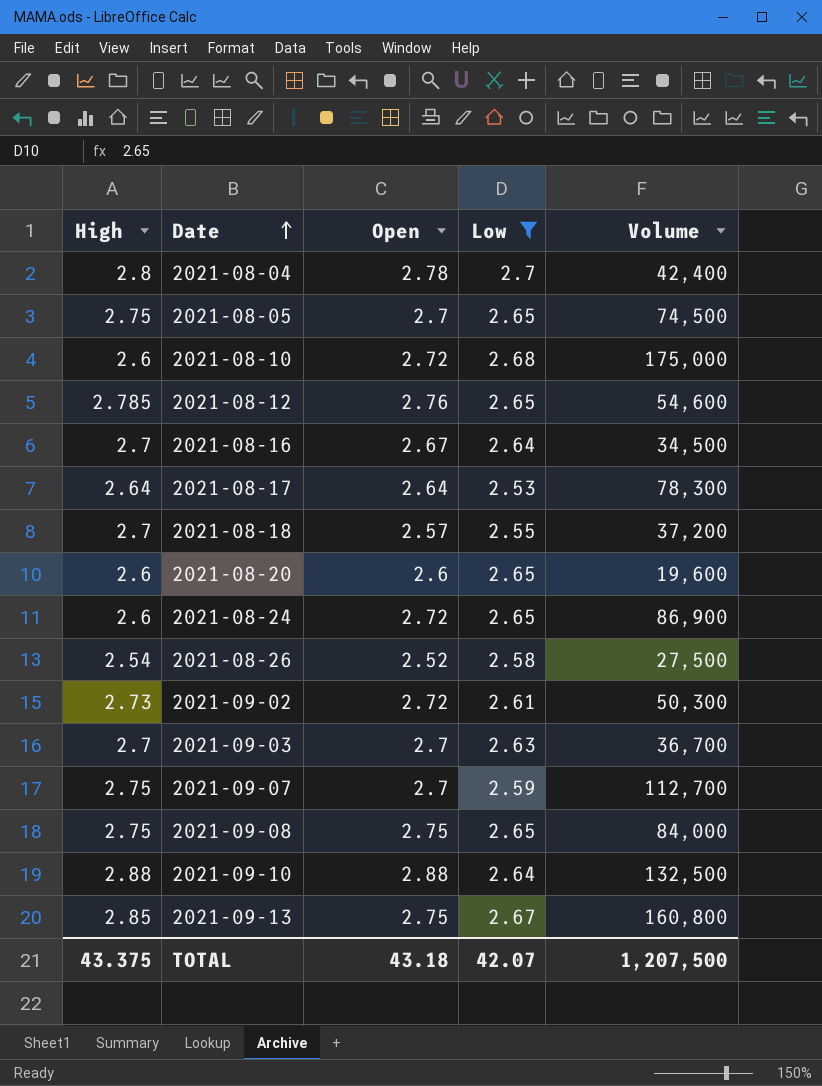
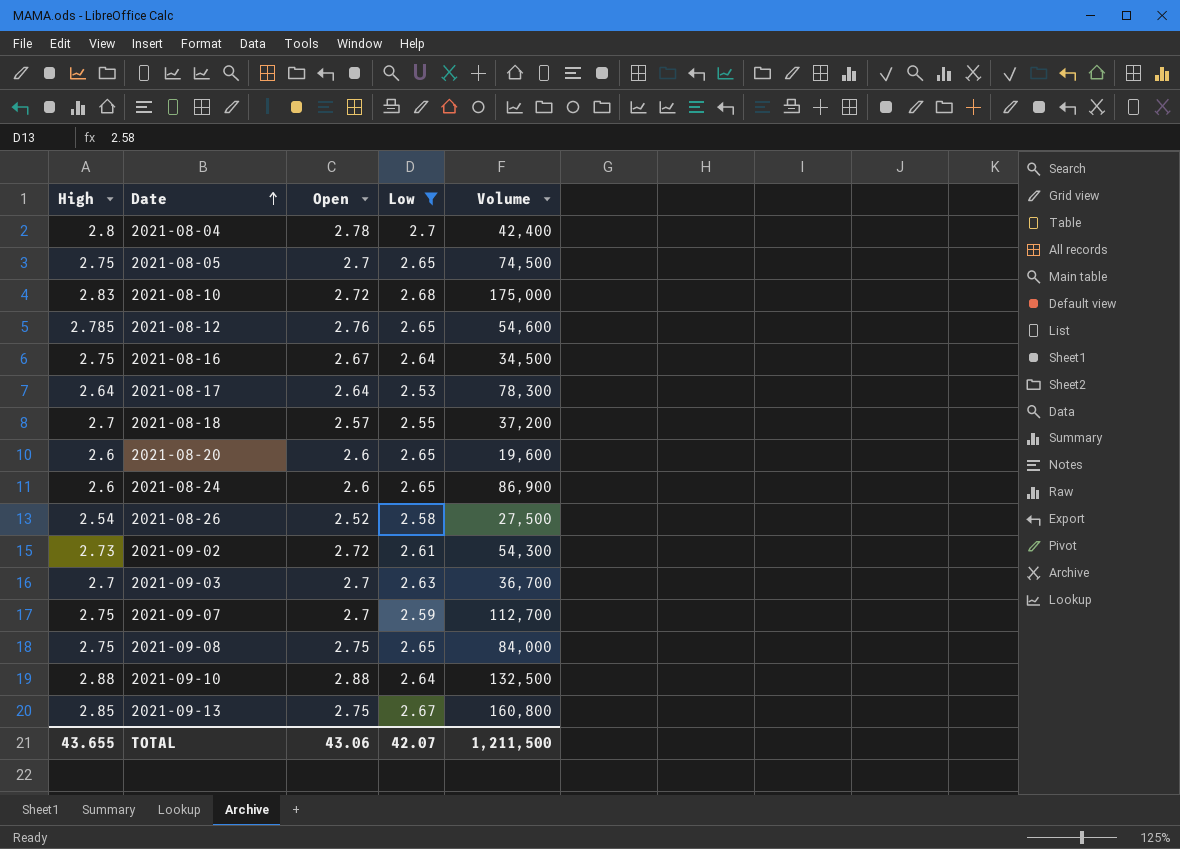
2021-08-10 | High: 2.6 -> 2.83
2021-08-16 | High: 2.7 -> 2.75
2021-08-24 | Open: 2.72 -> 2.6
2021-09-02 | Volume: 50,300 -> 54,300
TOTAL | High: 43.375 -> 43.655
TOTAL | Open: 43.18 -> 43.06
TOTAL | Volume: 1,207,500 -> 1,211,500

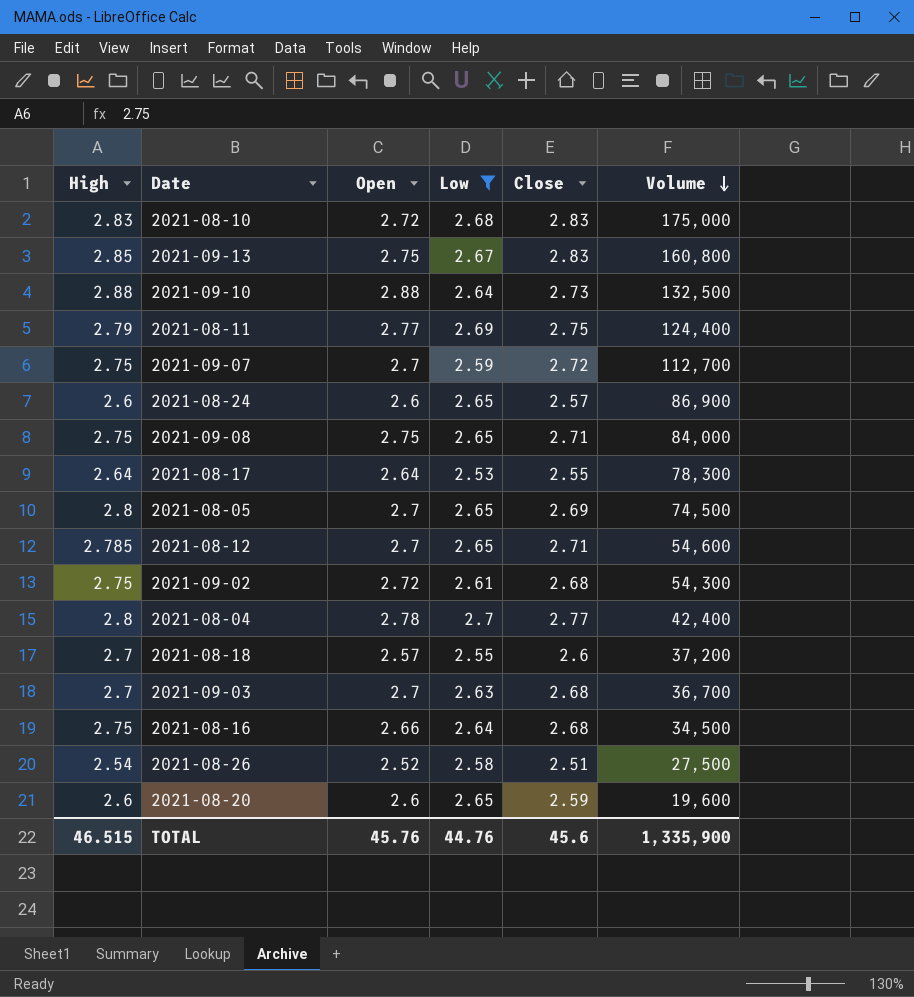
row order: Date ascending -> Volume descending
column Close | position: none -> 5
row 2021-08-11: none -> 2.79 | 2.77 | 2.69 | 2.75 | 124,400
2021-08-05 | High: 2.75 -> 2.8
2021-08-12 | Open: 2.76 -> 2.7
2021-09-02 | High: 2.73 -> 2.75
2021-08-16 | Open: 2.67 -> 2.66
TOTAL | High: 43.655 -> 46.515
TOTAL | Open: 43.06 -> 45.76
TOTAL | Low: 42.07 -> 44.76
TOTAL | Volume: 1,211,500 -> 1,335,900

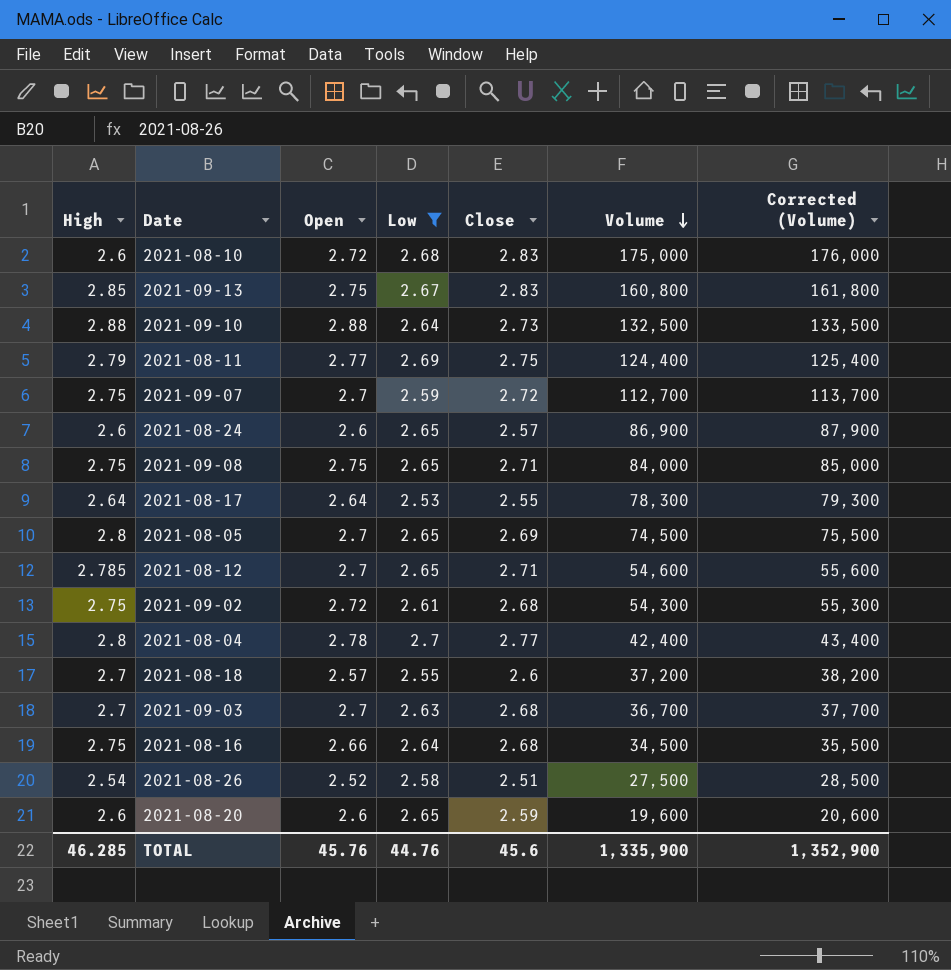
column Corrected (Volume) | formula: none -> [Volume] + 1000
2021-08-10 | High: 2.83 -> 2.6
TOTAL | High: 46.515 -> 46.285

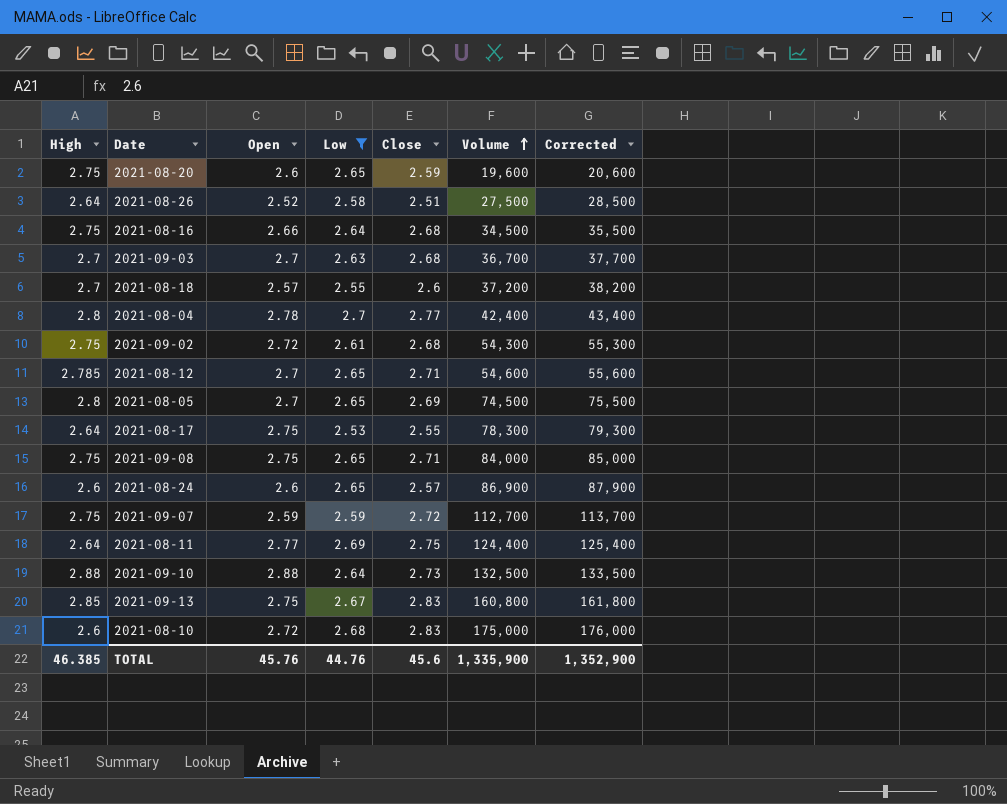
row order: Volume descending -> Volume ascending
column name: Corrected (Volume) -> Corrected
2021-08-20 | High: 2.6 -> 2.75
2021-08-26 | High: 2.54 -> 2.64
2021-08-17 | Open: 2.64 -> 2.75
2021-09-07 | Open: 2.7 -> 2.59
2021-08-11 | High: 2.79 -> 2.64
TOTAL | High: 46.285 -> 46.385

